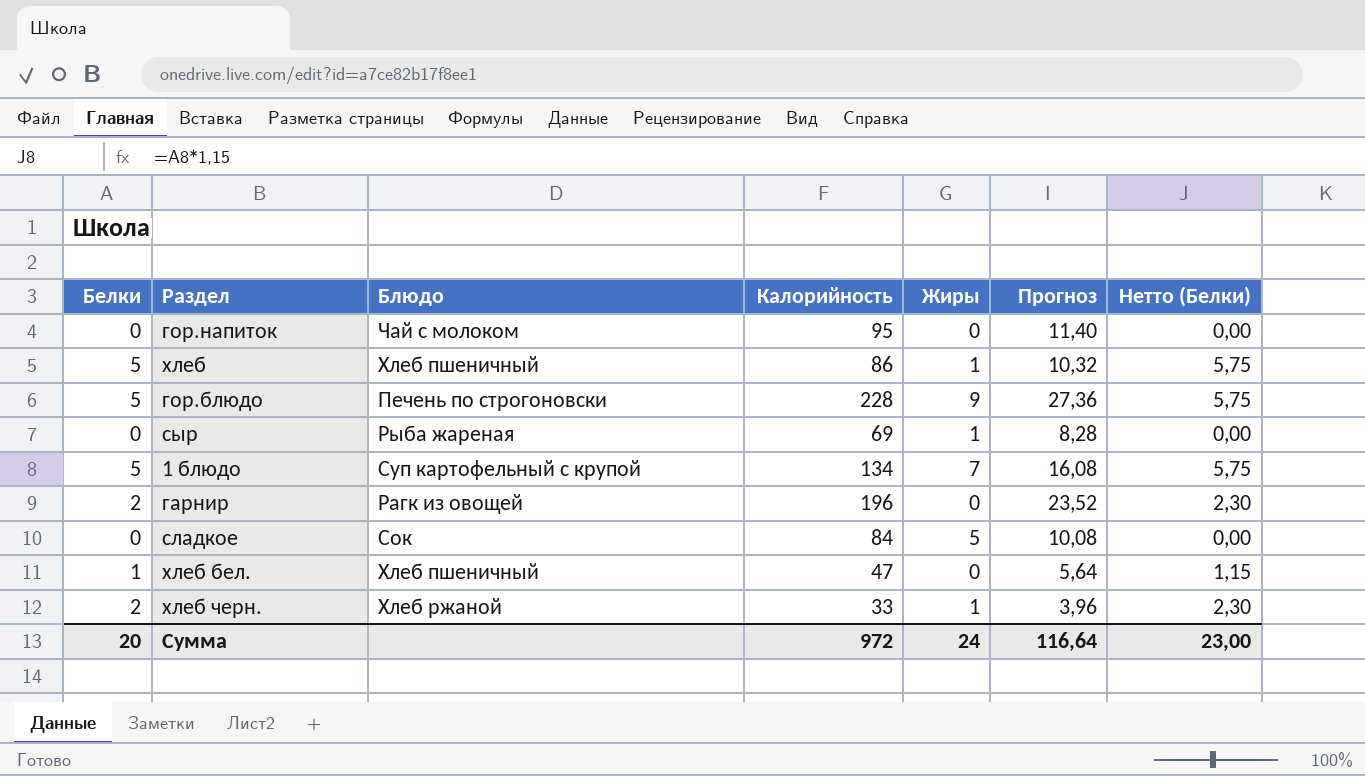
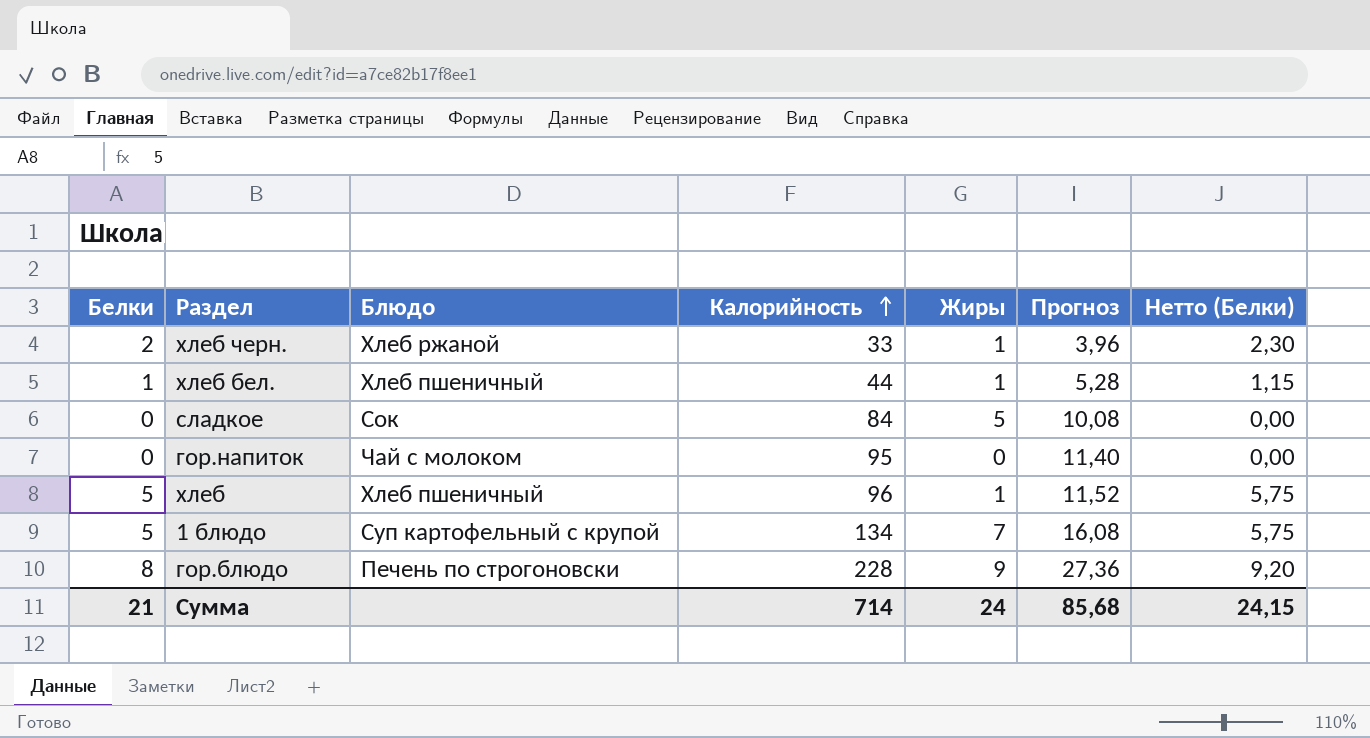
row order: none -> Калорийность ascending
row сыр: 0 | Рыба жареная | 69 | 1 | 8,28 | 0,00 -> none
row гарнир: 2 | Рагк из овощей | 196 | 0 | 23,52 | 2,30 -> none
хлеб бел. | Калорийность: 47 -> 44
хлеб бел. | Жиры: 0 -> 1
хлеб бел. | Прогноз: 5,64 -> 5,28
хлеб | Калорийность: 86 -> 96
хлеб | Прогноз: 10,32 -> 11,52
гор.блюдо | Белки: 5 -> 8
гор.блюдо | Нетто (Белки): 5,75 -> 9,20
Сумма | Белки: 20 -> 21
Сумма | Калорийность: 972 -> 714
Сумма | Прогноз: 116,64 -> 85,68
Сумма | Нетто (Белки): 23,00 -> 24,15

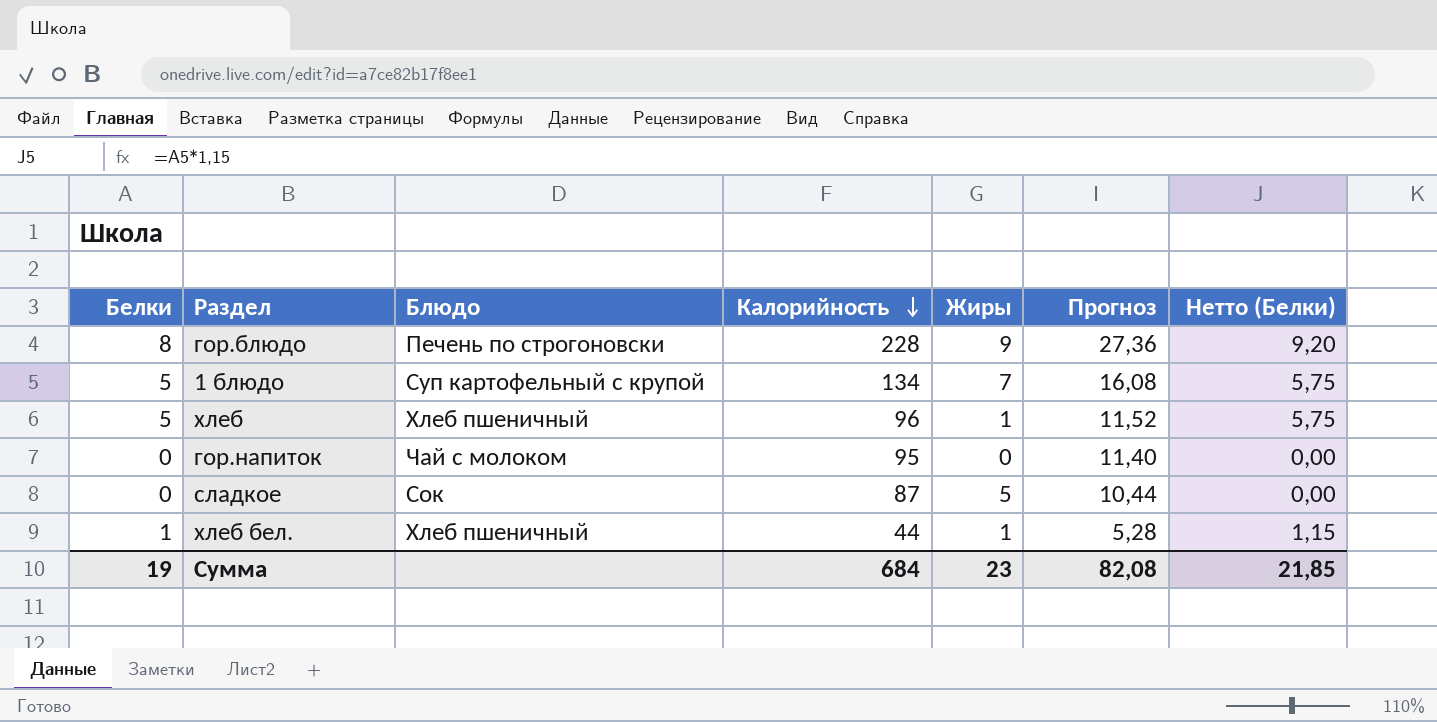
row order: Калорийность ascending -> Калорийность descending
row хлеб черн.: 2 | Хлеб ржаной | 33 | 1 | 3,96 | 2,30 -> none
сладкое | Калорийность: 84 -> 87
сладкое | Прогноз: 10,08 -> 10,44
Сумма | Белки: 21 -> 19
Сумма | Калорийность: 714 -> 684
Сумма | Жиры: 24 -> 23
Сумма | Прогноз: 85,68 -> 82,08
Сумма | Нетто (Белки): 24,15 -> 21,85

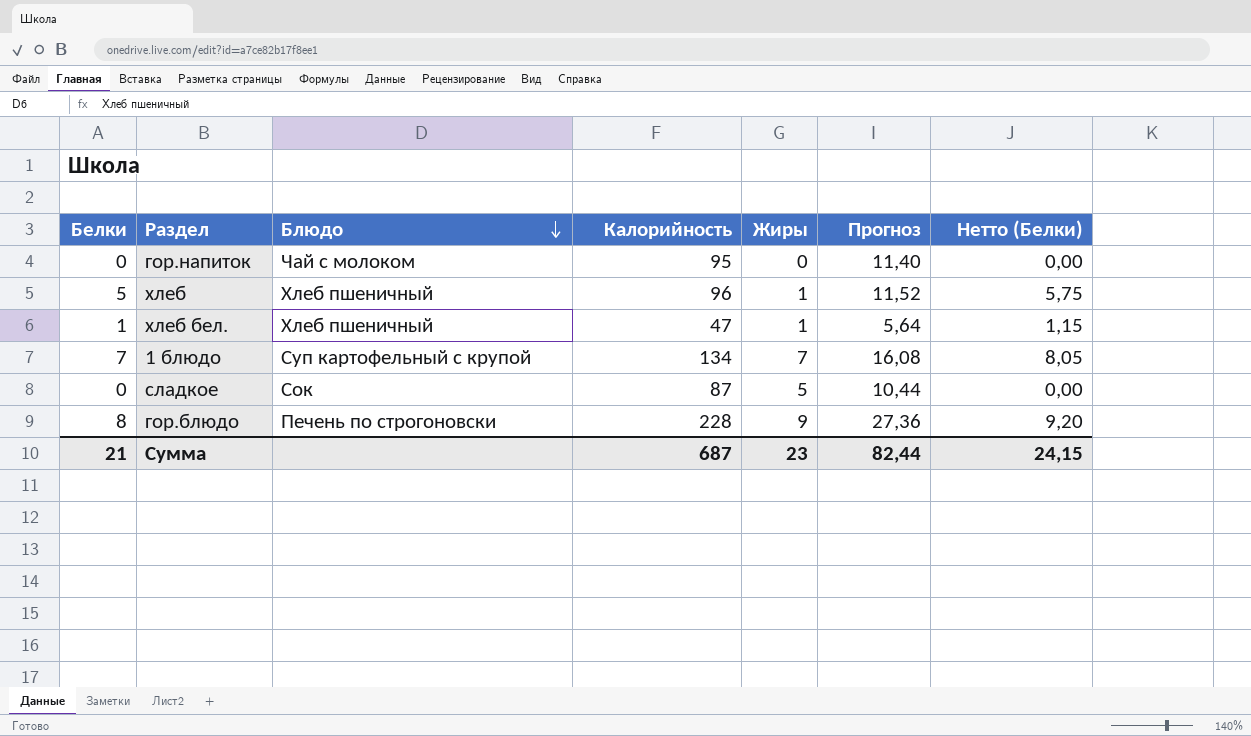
row order: Калорийность descending -> Блюдо descending
хлеб бел. | Калорийность: 44 -> 47
хлеб бел. | Прогноз: 5,28 -> 5,64
1 блюдо | Белки: 5 -> 7
1 блюдо | Нетто (Белки): 5,75 -> 8,05
Сумма | Белки: 19 -> 21
Сумма | Калорийность: 684 -> 687
Сумма | Прогноз: 82,08 -> 82,44
Сумма | Нетто (Белки): 21,85 -> 24,15

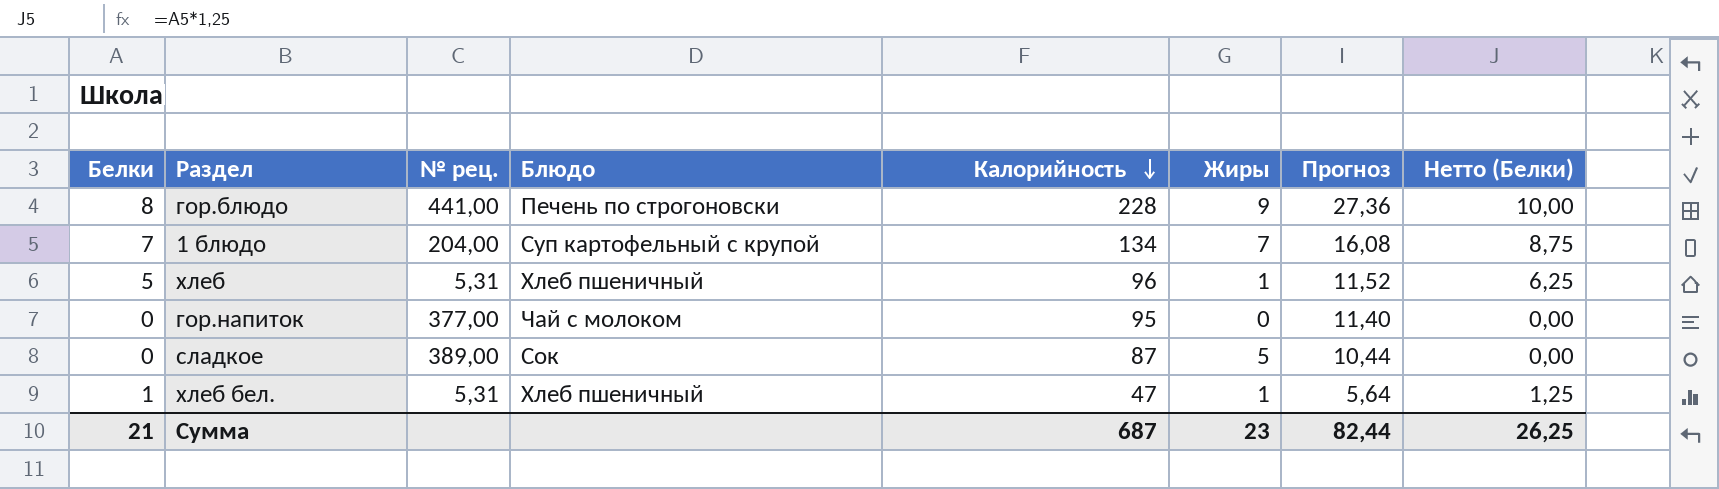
row order: Блюдо descending -> Калорийность descending
column № рец. | position: none -> 3
column Нетто (Белки) | formula: [Белки] * 1,15 -> [Белки] * 1,25
Сумма | Нетто (Белки): 24,15 -> 26,25

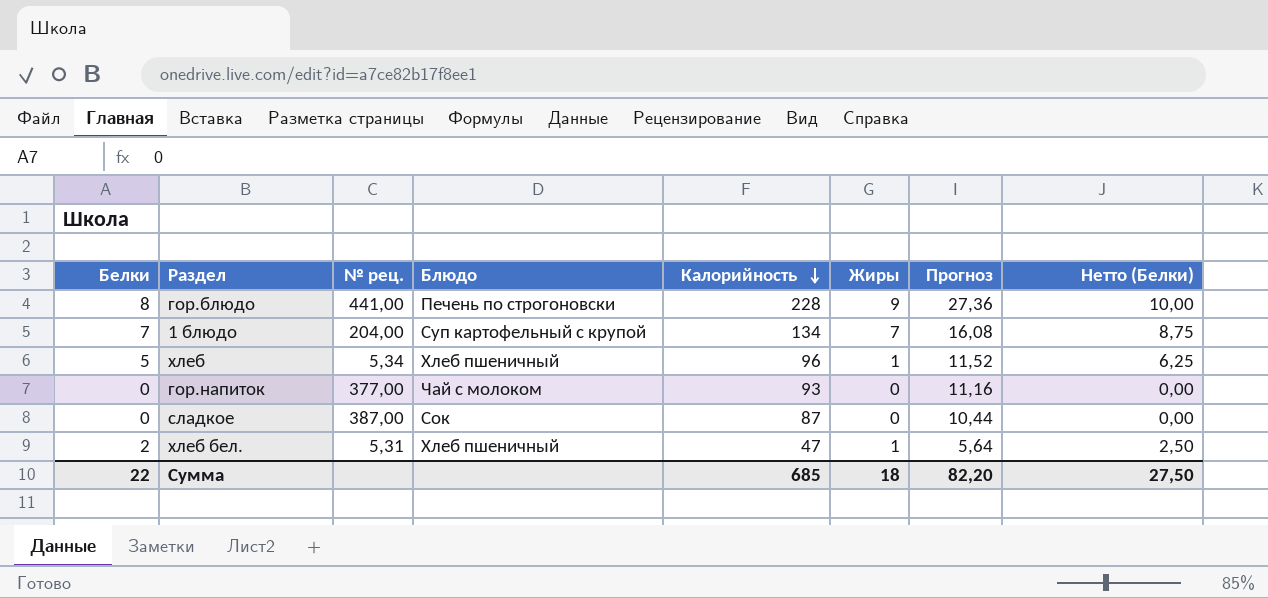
хлеб | № рец.: 5,31 -> 5,34
гор.напиток | Калорийность: 95 -> 93
гор.напиток | Прогноз: 11,40 -> 11,16
сладкое | № рец.: 389,00 -> 387,00
сладкое | Жиры: 5 -> 0
хлеб бел. | Белки: 1 -> 2
хлеб бел. | Нетто (Белки): 1,25 -> 2,50
Сумма | Белки: 21 -> 22
Сумма | Калорийность: 687 -> 685
Сумма | Жиры: 23 -> 18
Сумма | Прогноз: 82,44 -> 82,20
Сумма | Нетто (Белки): 26,25 -> 27,50

